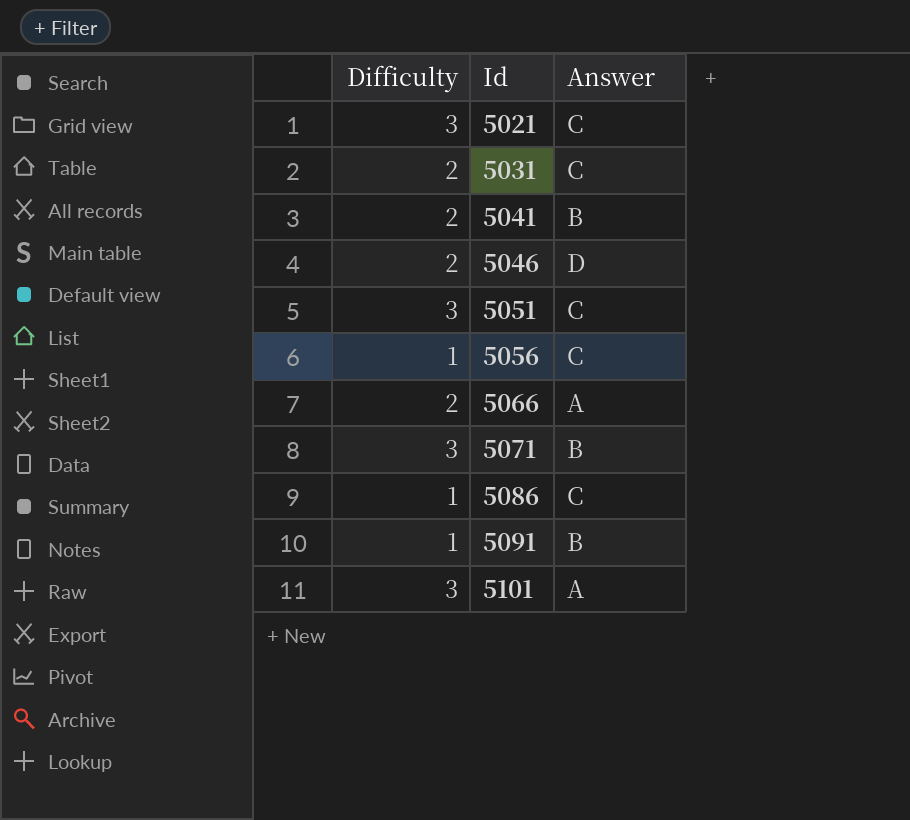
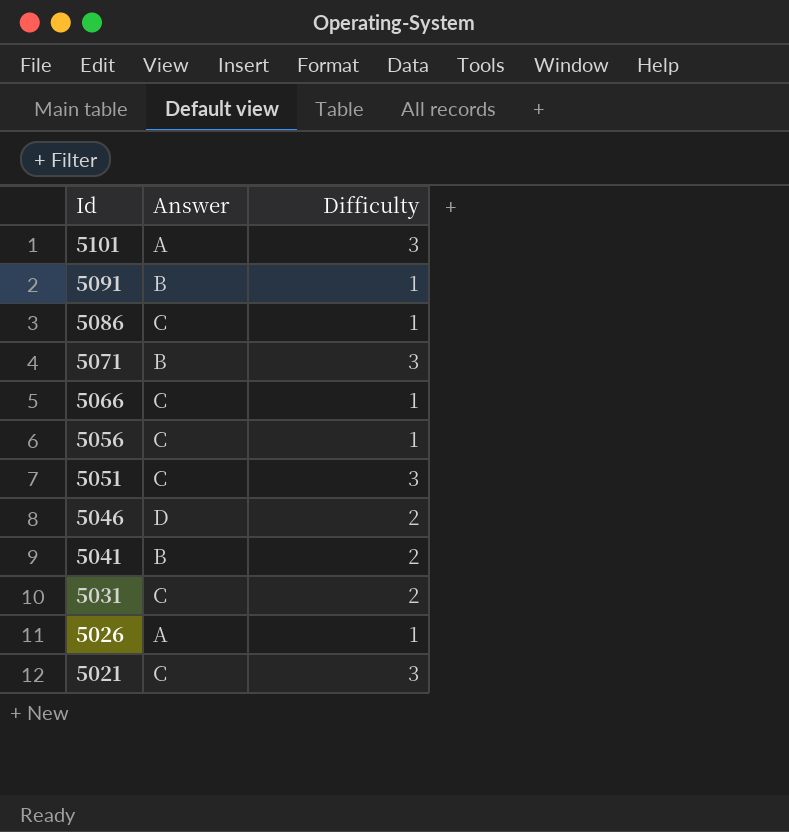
row order: Id ascending -> Id descending
column Difficulty | position: 1 -> 3
5066 | Answer: A -> C
5066 | Difficulty: 2 -> 1
row 5026: none -> A | 1

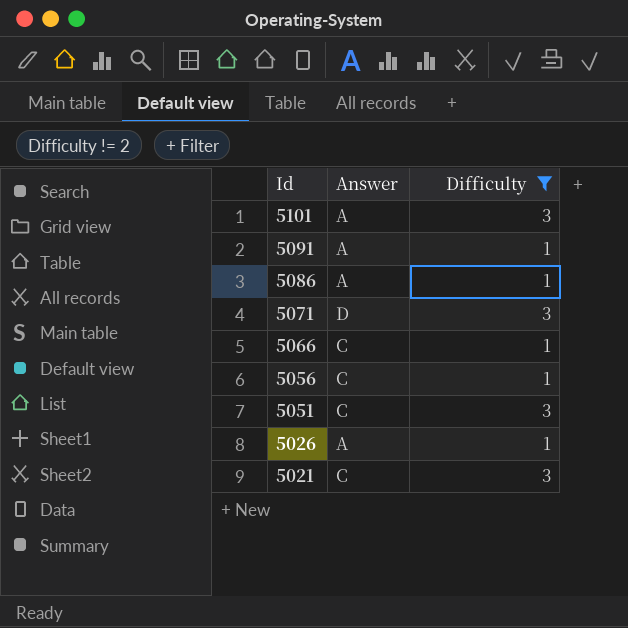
filter: none -> Difficulty != 2
5091 | Answer: B -> A
5086 | Answer: C -> A
5071 | Answer: B -> D

